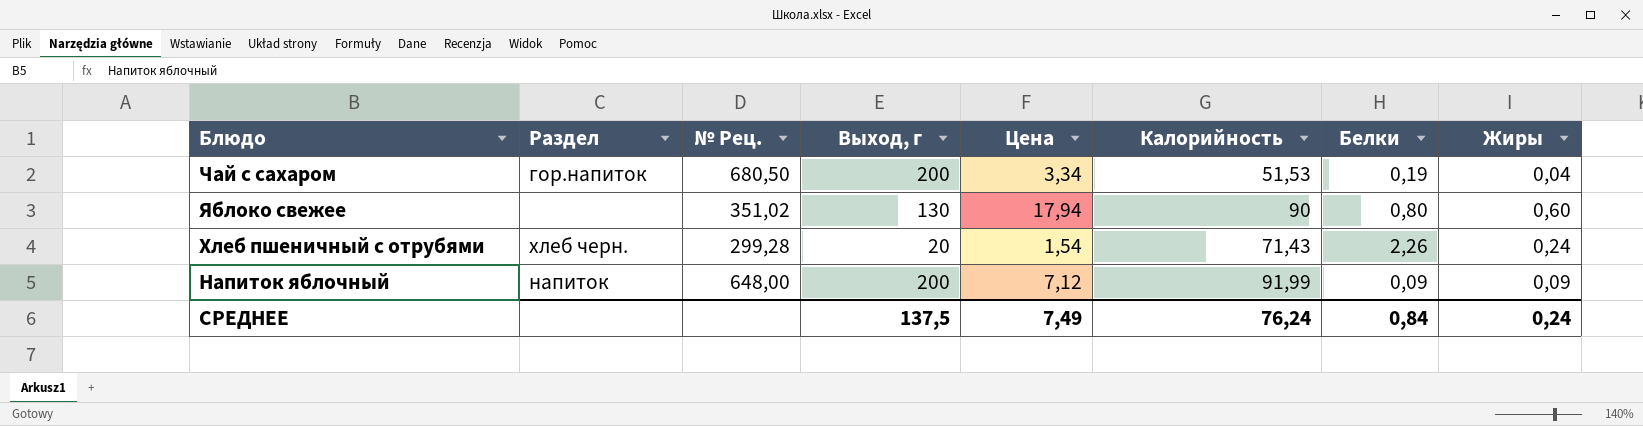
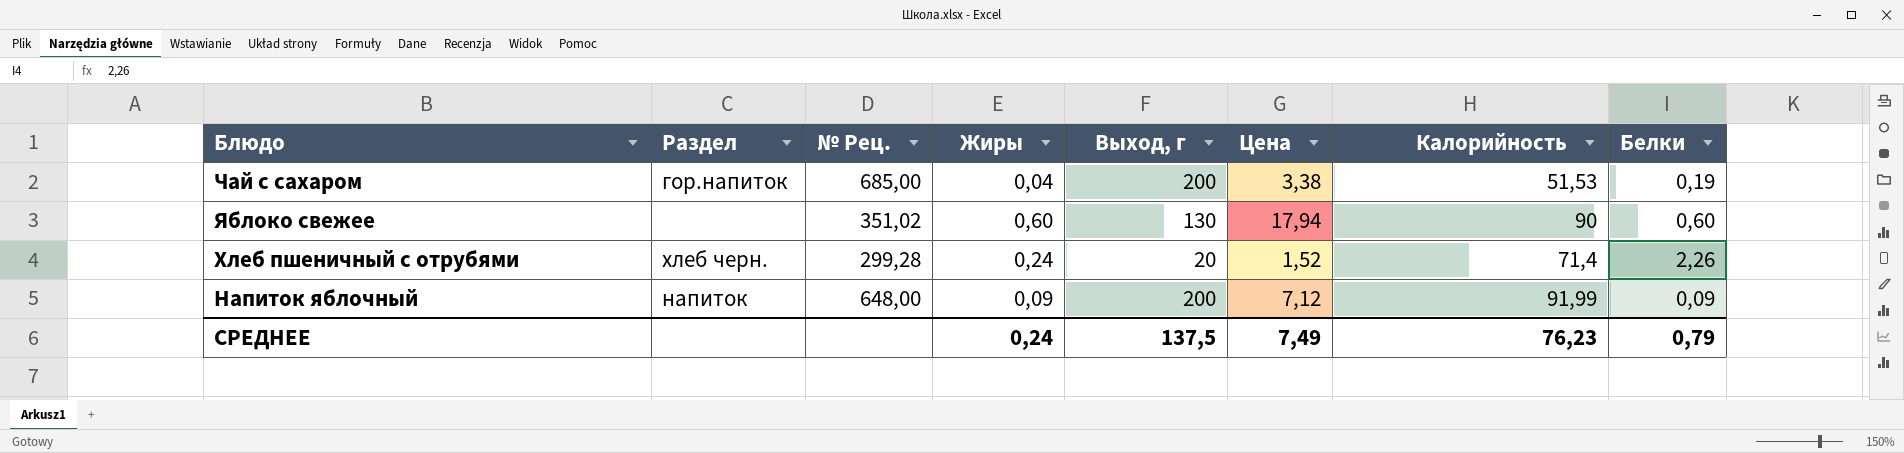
column Жиры | position: 8 -> 4
Чай с сахаром | № Рец.: 680,50 -> 685,00
Чай с сахаром | Цена: 3,34 -> 3,38
Яблоко свежее | Белки: 0,80 -> 0,60
Хлеб пшеничный с отрубями | Цена: 1,54 -> 1,52
Хлеб пшеничный с отрубями | Калорийность: 71,43 -> 71,4
СРЕДНЕЕ | Калорийность: 76,24 -> 76,23
СРЕДНЕЕ | Белки: 0,84 -> 0,79

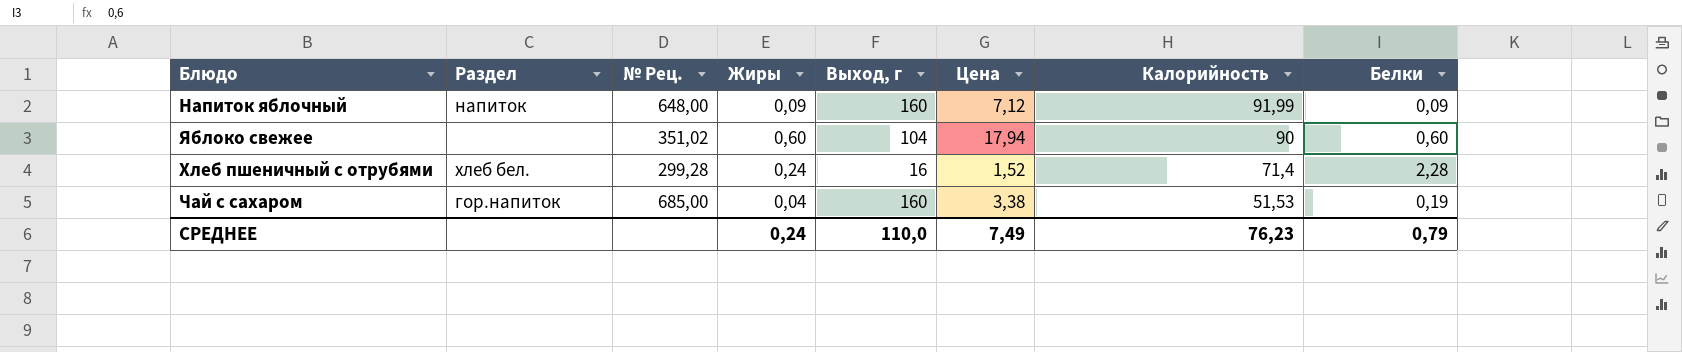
row order: none -> Калорийность descending
Напиток яблочный | Выход, г: 200 -> 160
Яблоко свежее | Выход, г: 130 -> 104
Хлеб пшеничный с отрубями | Раздел: хлеб черн. -> хлеб бел.
Хлеб пшеничный с отрубями | Выход, г: 20 -> 16
Хлеб пшеничный с отрубями | Белки: 2,26 -> 2,28
Чай с сахаром | Выход, г: 200 -> 160
СРЕДНЕЕ | Выход, г: 137,5 -> 110,0

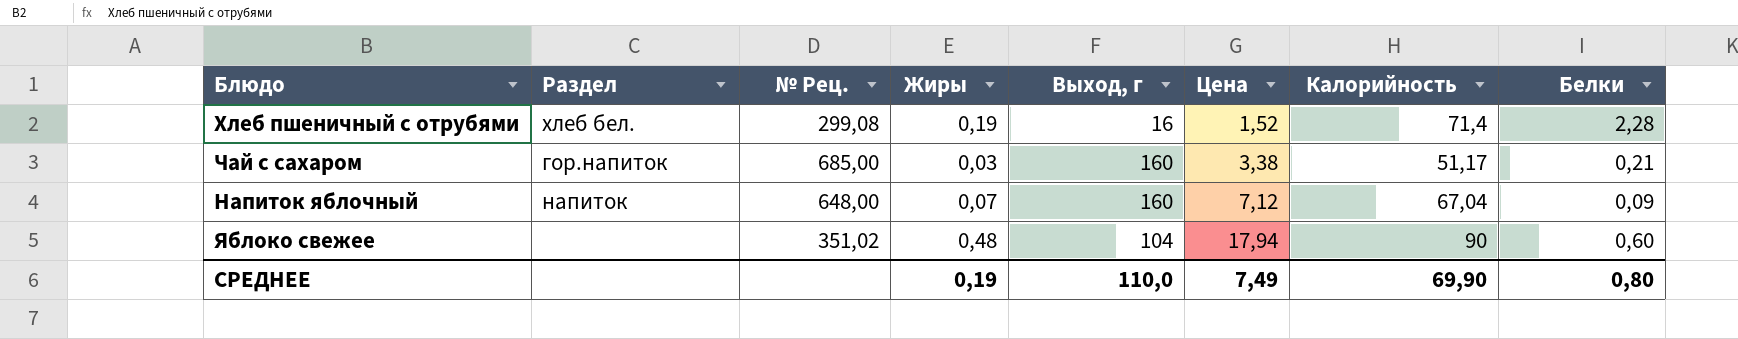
row order: Калорийность descending -> Цена ascending
Хлеб пшеничный с отрубями | № Рец.: 299,28 -> 299,08
Хлеб пшеничный с отрубями | Жиры: 0,24 -> 0,19
Чай с сахаром | Жиры: 0,04 -> 0,03
Чай с сахаром | Калорийность: 51,53 -> 51,17
Чай с сахаром | Белки: 0,19 -> 0,21
Напиток яблочный | Жиры: 0,09 -> 0,07
Напиток яблочный | Калорийность: 91,99 -> 67,04
Яблоко свежее | Жиры: 0,60 -> 0,48
СРЕДНЕЕ | Жиры: 0,24 -> 0,19
СРЕДНЕЕ | Калорийность: 76,23 -> 69,90
СРЕДНЕЕ | Белки: 0,79 -> 0,80

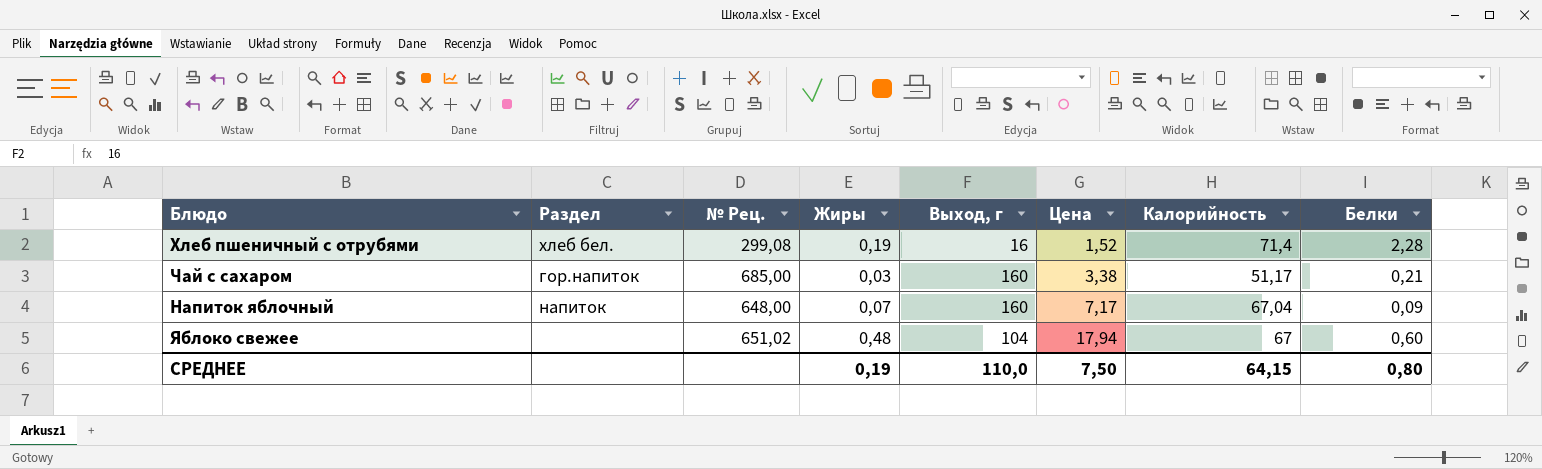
Напиток яблочный | Цена: 7,12 -> 7,17
Яблоко свежее | № Рец.: 351,02 -> 651,02
Яблоко свежее | Калорийность: 90 -> 67
СРЕДНЕЕ | Цена: 7,49 -> 7,50
СРЕДНЕЕ | Калорийность: 69,90 -> 64,15

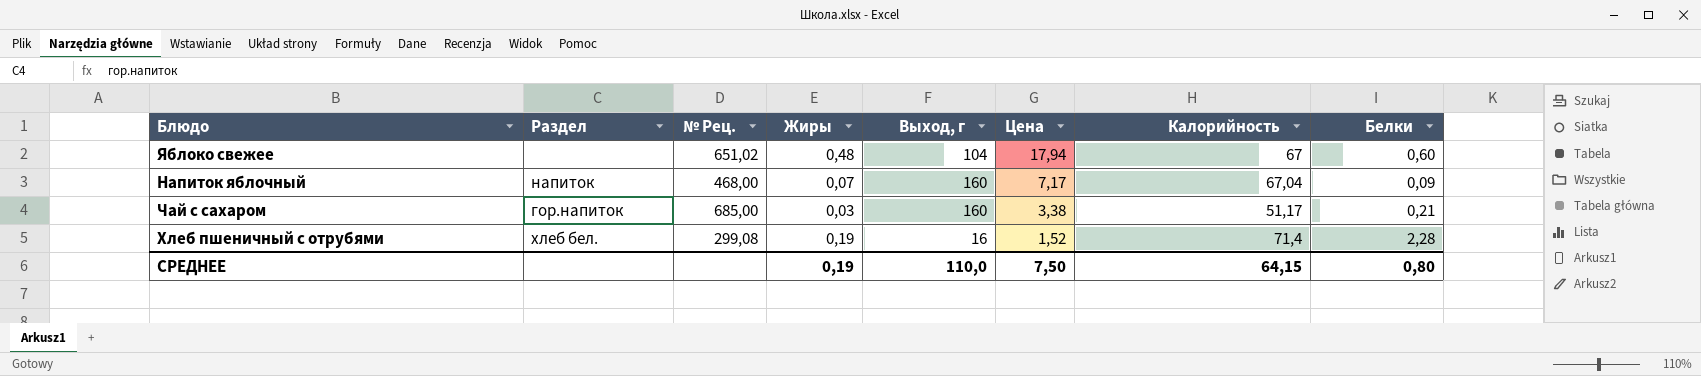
row order: Цена ascending -> Цена descending
Напиток яблочный | № Рец.: 648,00 -> 468,00

